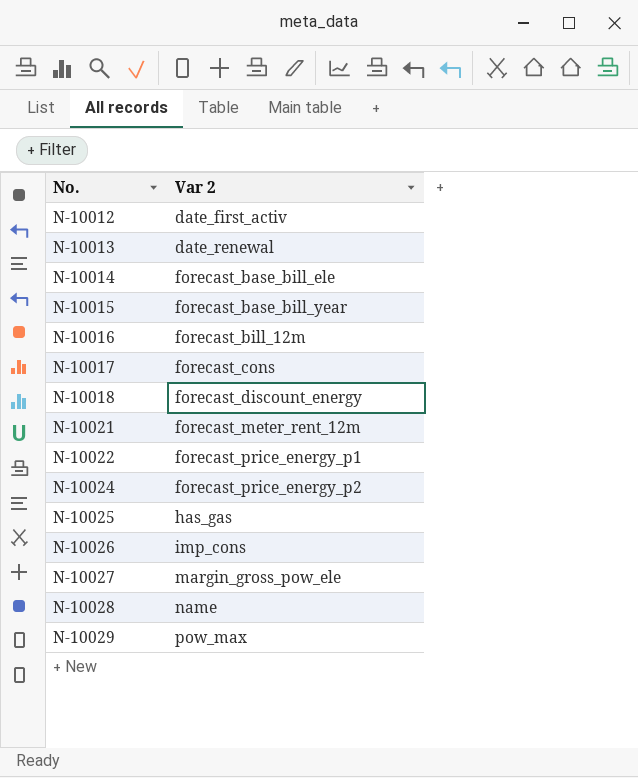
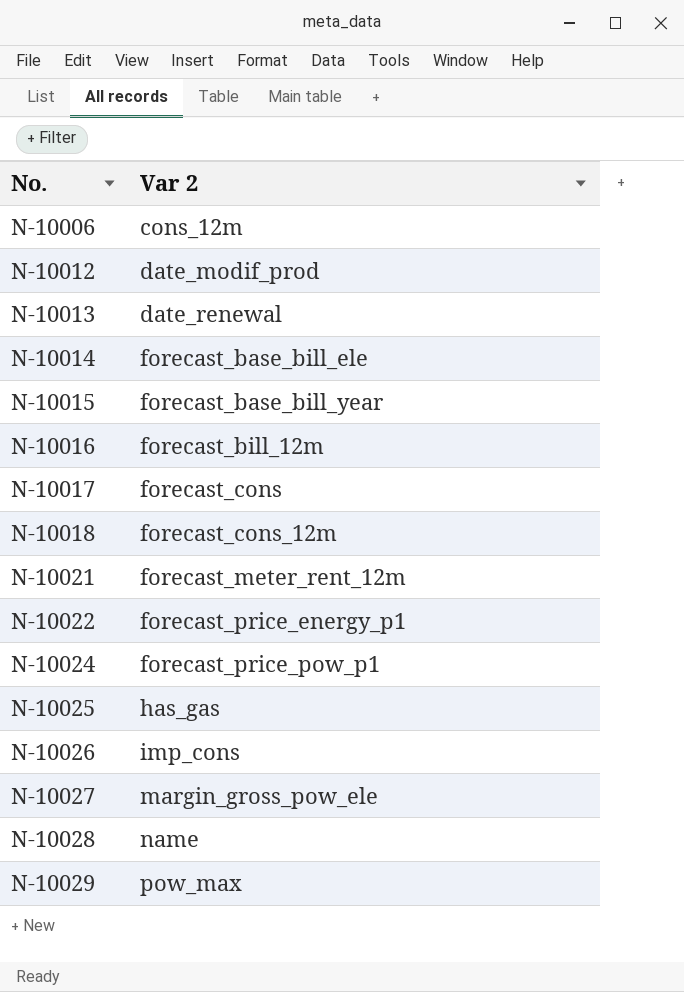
row N-10006: none -> cons_12m
N-10012 | Var 2: date_first_activ -> date_modif_prod
N-10018 | Var 2: forecast_discount_energy -> forecast_cons_12m
N-10024 | Var 2: forecast_price_energy_p2 -> forecast_price_pow_p1

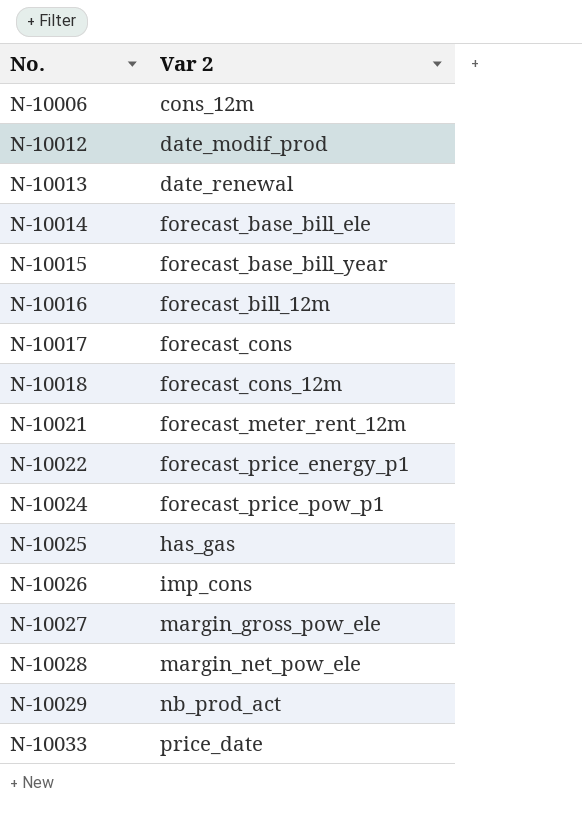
N-10028 | Var 2: name -> margin_net_pow_ele
N-10029 | Var 2: pow_max -> nb_prod_act
row N-10033: none -> price_date

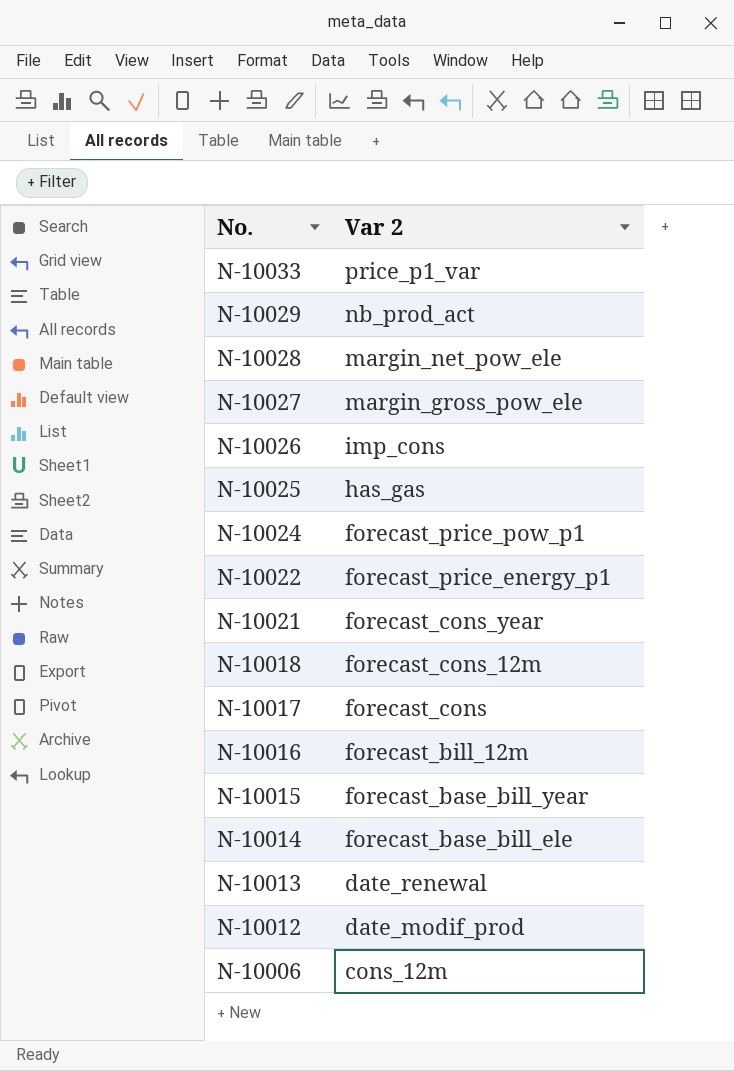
row order: No. ascending -> No. descending
N-10033 | Var 2: price_date -> price_p1_var
N-10021 | Var 2: forecast_meter_rent_12m -> forecast_cons_year

